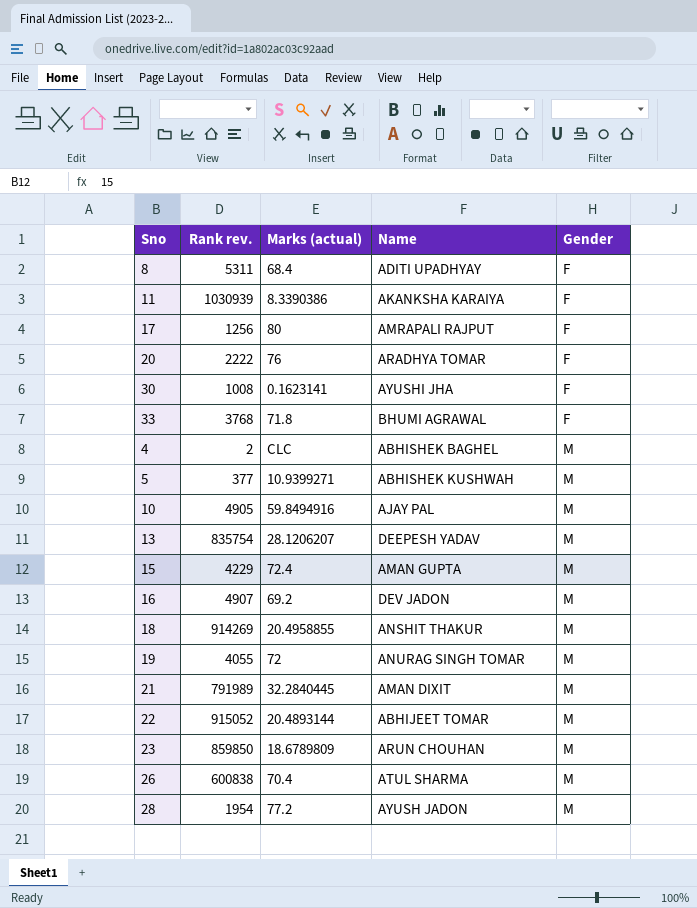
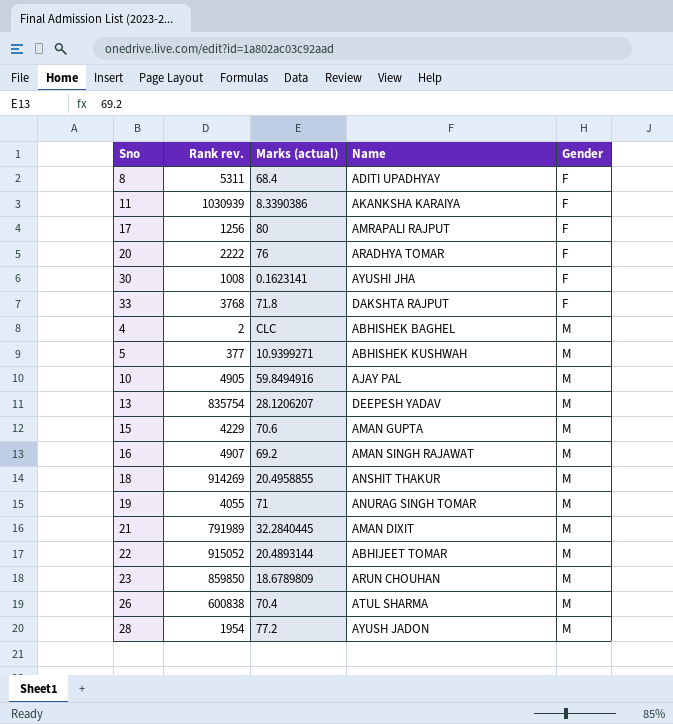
33 | Name: BHUMI AGRAWAL -> DAKSHTA RAJPUT
15 | Marks (actual): 72.4 -> 70.6
16 | Name: DEV JADON -> AMAN SINGH RAJAWAT
19 | Marks (actual): 72 -> 71

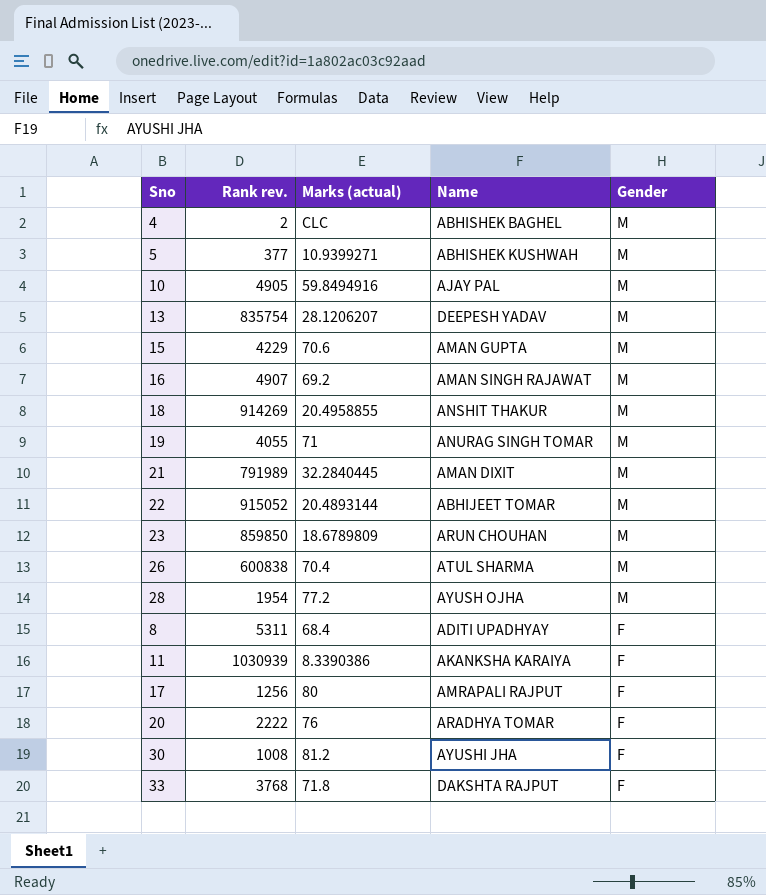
row order: Gender ascending -> Gender descending
28 | Name: AYUSH JADON -> AYUSH OJHA
30 | Marks (actual): 0.1623141 -> 81.2

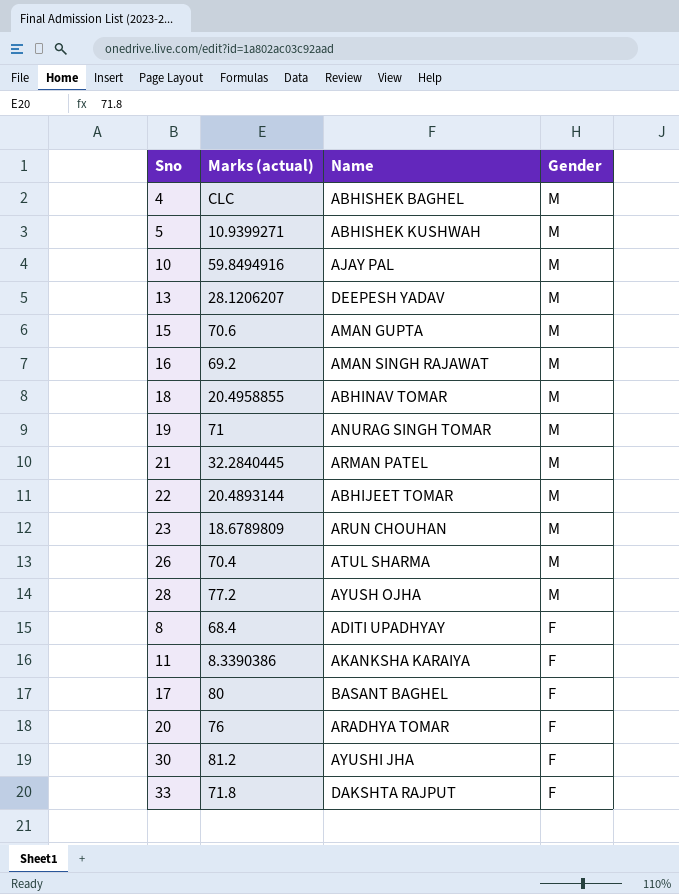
column Rank rev. | position: 2 -> none
18 | Name: ANSHIT THAKUR -> ABHINAV TOMAR
21 | Name: AMAN DIXIT -> ARMAN PATEL
17 | Name: AMRAPALI RAJPUT -> BASANT BAGHEL

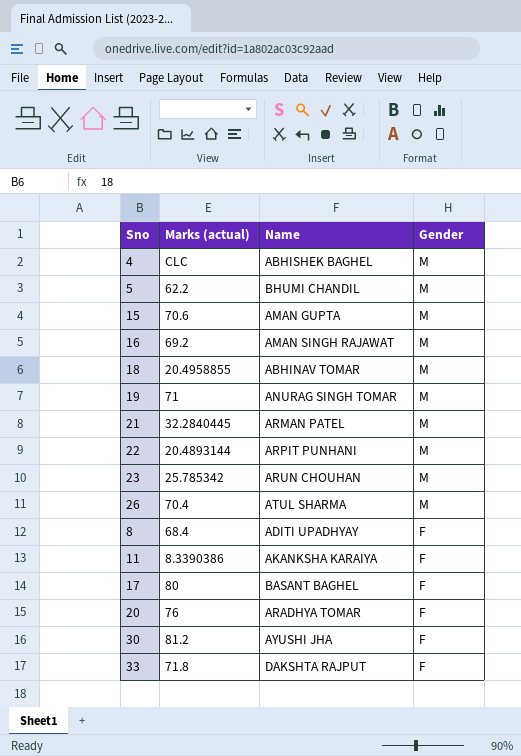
row 10: 59.8494916 | AJAY PAL | M -> none
row 13: 28.1206207 | DEEPESH YADAV | M -> none
row 28: 77.2 | AYUSH OJHA | M -> none
5 | Marks (actual): 10.9399271 -> 62.2
5 | Name: ABHISHEK KUSHWAH -> BHUMI CHANDIL
22 | Name: ABHIJEET TOMAR -> ARPIT PUNHANI
23 | Marks (actual): 18.6789809 -> 25.785342

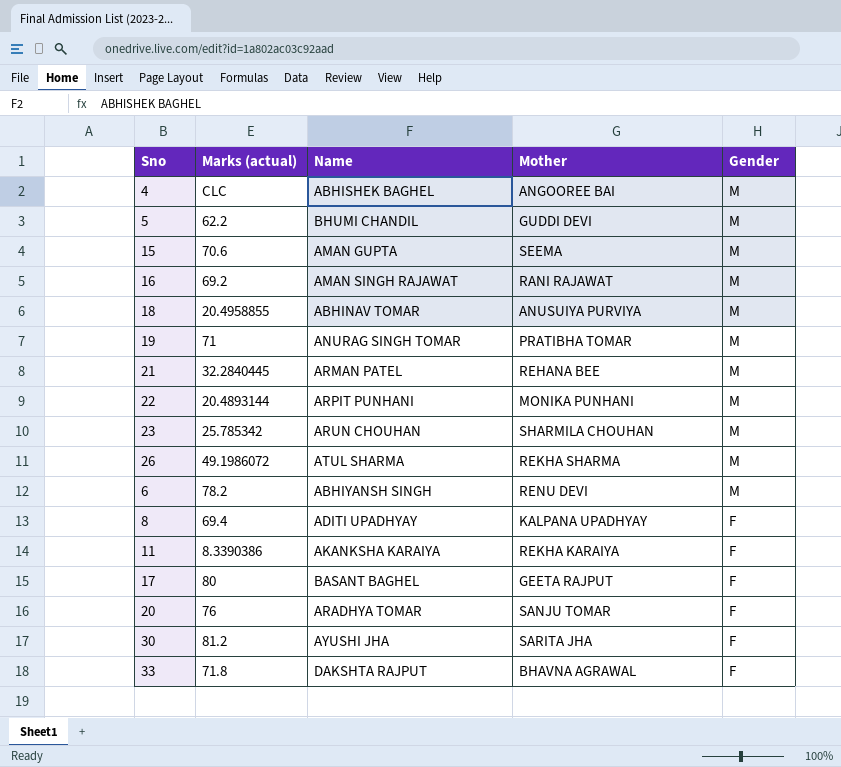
column Mother | position: none -> 4
26 | Marks (actual): 70.4 -> 49.1986072
row 6: none -> 78.2 | ABHIYANSH SINGH | RENU DEVI | M
8 | Marks (actual): 68.4 -> 69.4

